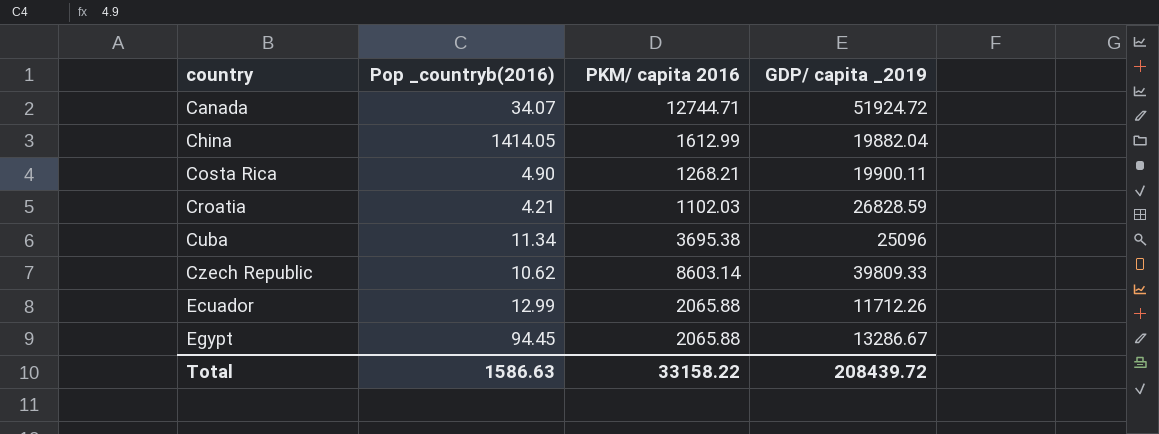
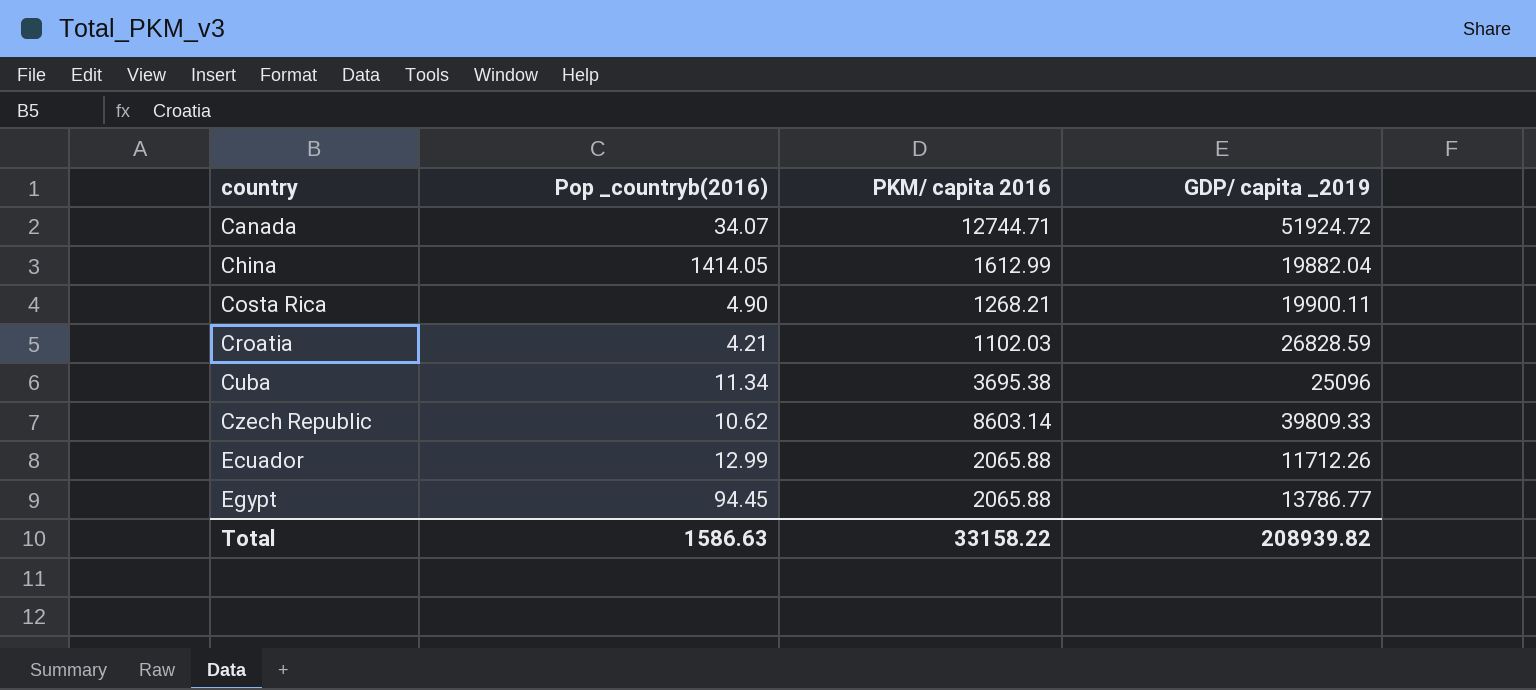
Egypt | GDP/ capita _2019: 13286.67 -> 13786.77
Total | GDP/ capita _2019: 208439.72 -> 208939.82

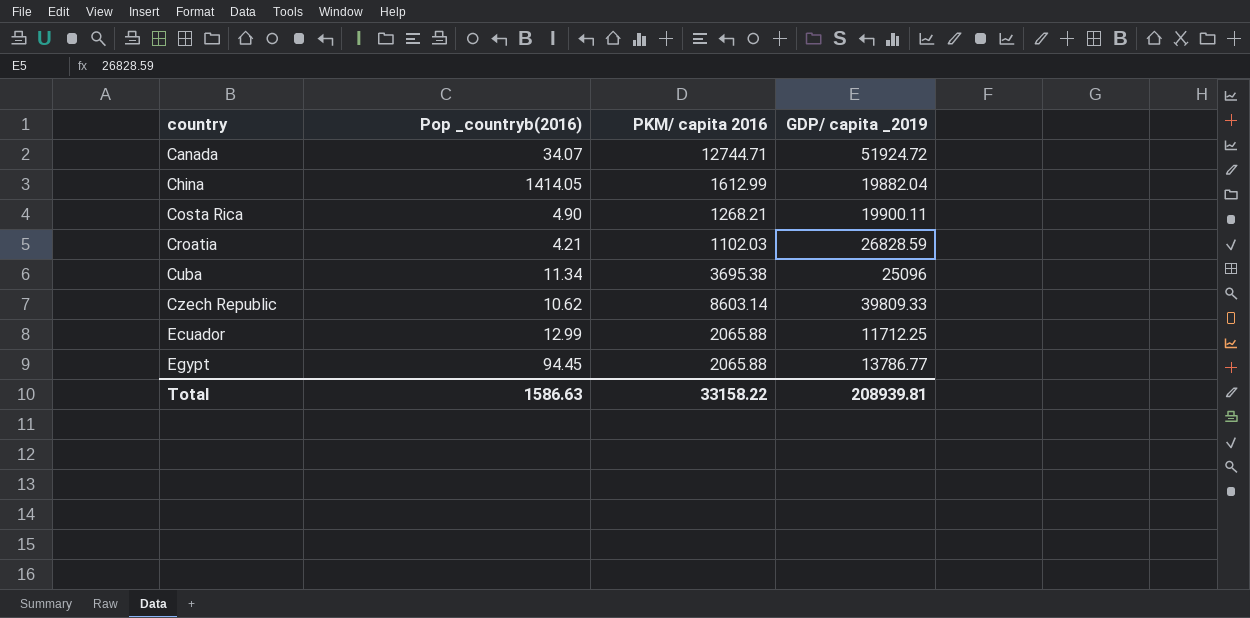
Ecuador | GDP/ capita _2019: 11712.26 -> 11712.25
Total | GDP/ capita _2019: 208939.82 -> 208939.81

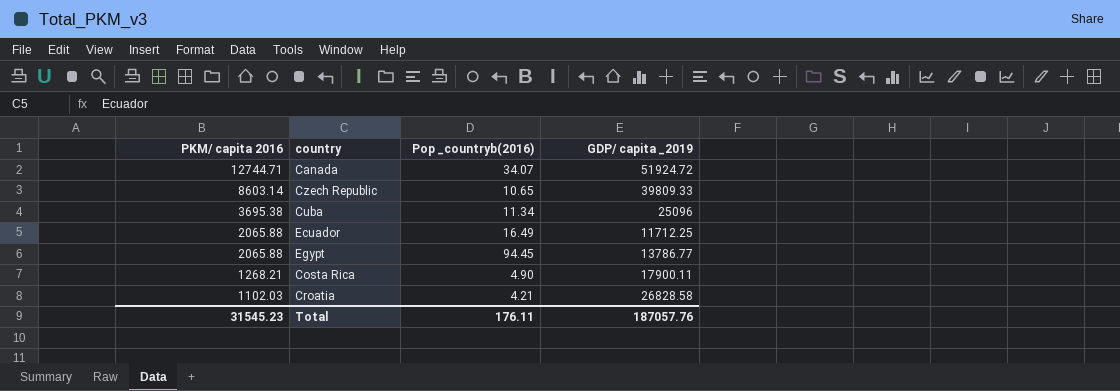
row order: country ascending -> PKM/ capita 2016 descending
column PKM/ capita 2016 | position: 3 -> 1
row China: 1414.05 | 1612.99 | 19882.04 -> none
Czech Republic | Pop _countryb(2016): 10.62 -> 10.65
Ecuador | Pop _countryb(2016): 12.99 -> 16.49
Costa Rica | GDP/ capita _2019: 19900.11 -> 17900.11
Croatia | GDP/ capita _2019: 26828.59 -> 26828.58
Total | PKM/ capita 2016: 33158.22 -> 31545.23
Total | Pop _countryb(2016): 1586.63 -> 176.11
Total | GDP/ capita _2019: 208939.81 -> 187057.76

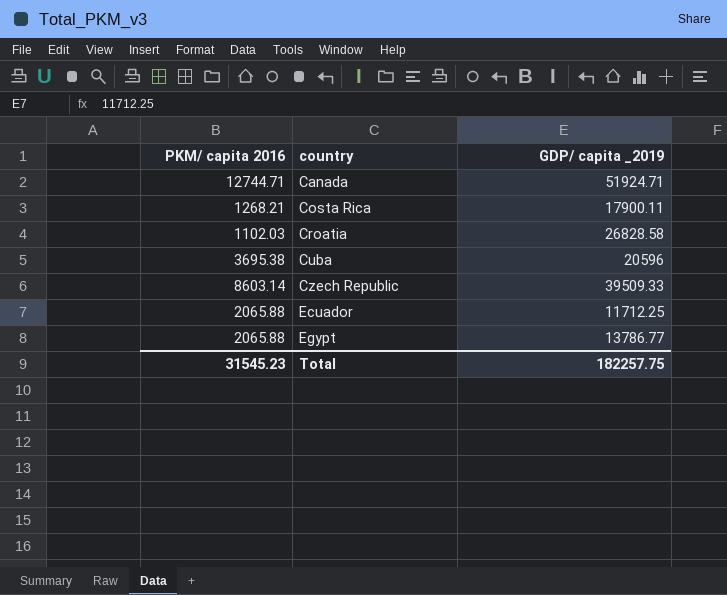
row order: PKM/ capita 2016 descending -> country ascending
column Pop _countryb(2016) | position: 3 -> none
Canada | GDP/ capita _2019: 51924.72 -> 51924.71
Cuba | GDP/ capita _2019: 25096 -> 20596
Czech Republic | GDP/ capita _2019: 39809.33 -> 39509.33
Total | GDP/ capita _2019: 187057.76 -> 182257.75

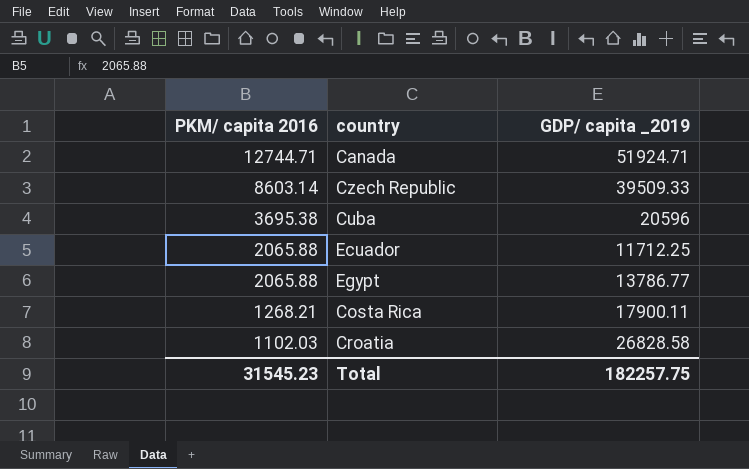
row order: country ascending -> PKM/ capita 2016 descending

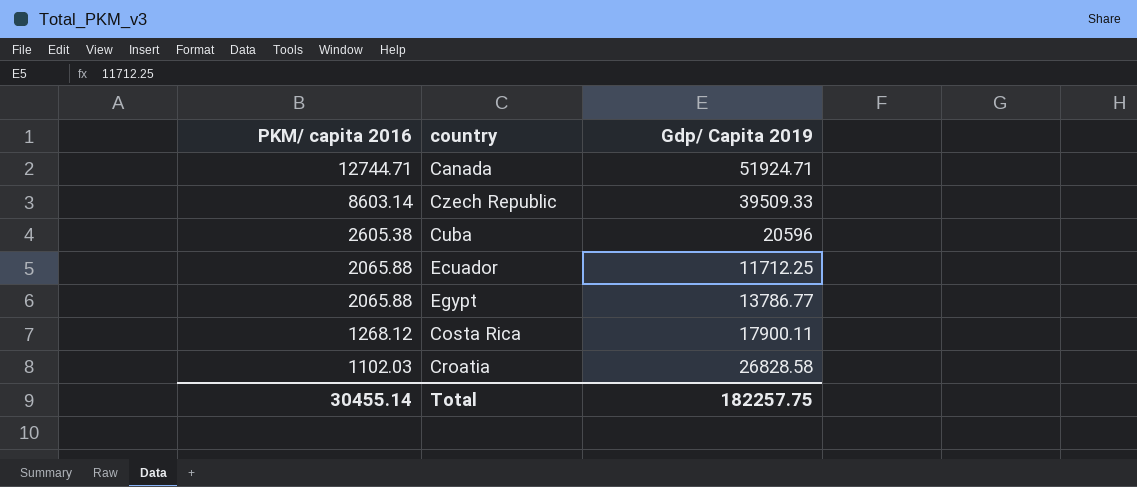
column name: GDP/ capita _2019 -> Gdp/ Capita 2019
Cuba | PKM/ capita 2016: 3695.38 -> 2605.38
Costa Rica | PKM/ capita 2016: 1268.21 -> 1268.12
Total | PKM/ capita 2016: 31545.23 -> 30455.14

